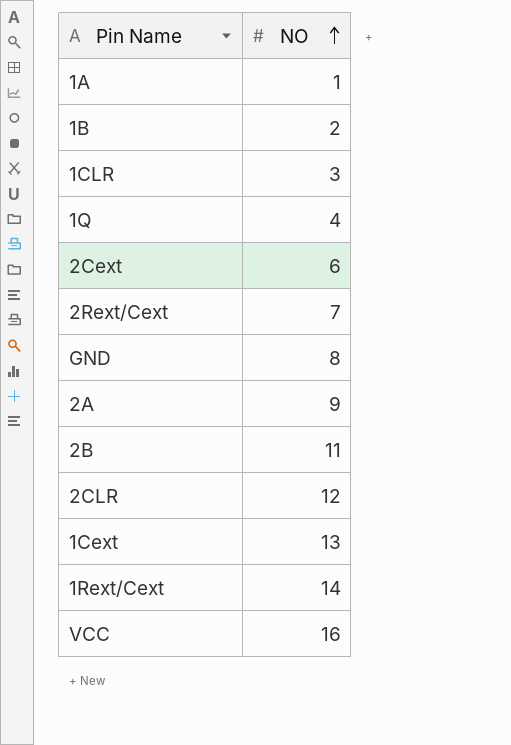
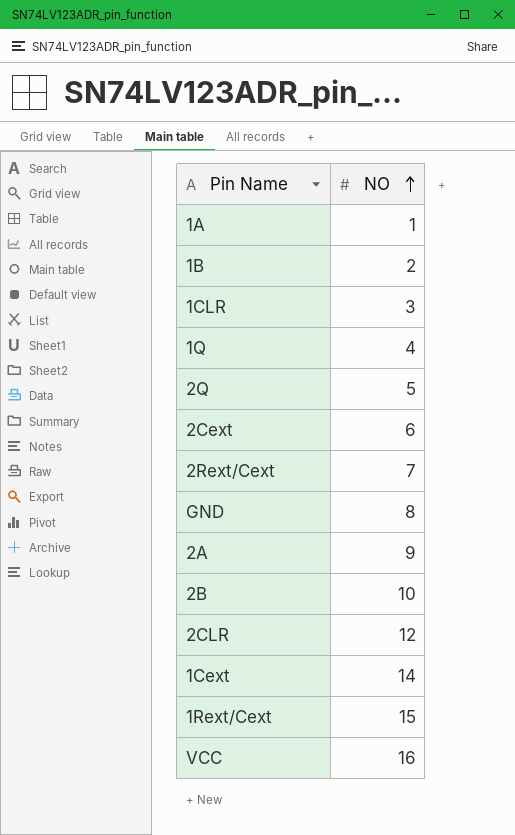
row 2Q: none -> 5
2B | NO: 11 -> 10
1Cext | NO: 13 -> 14
1Rext/Cext | NO: 14 -> 15

